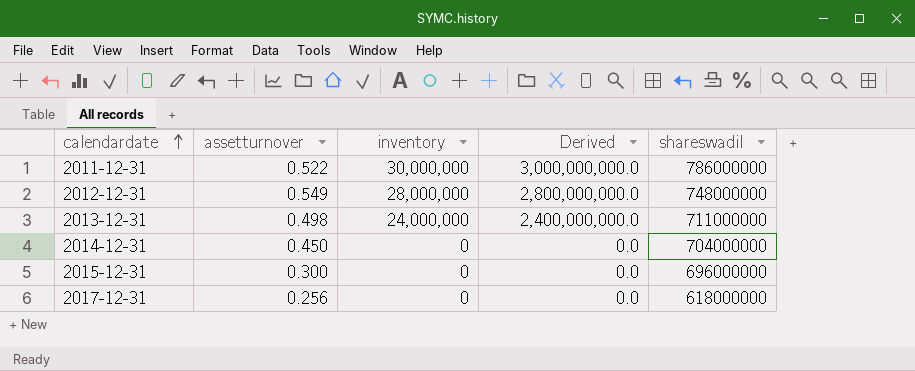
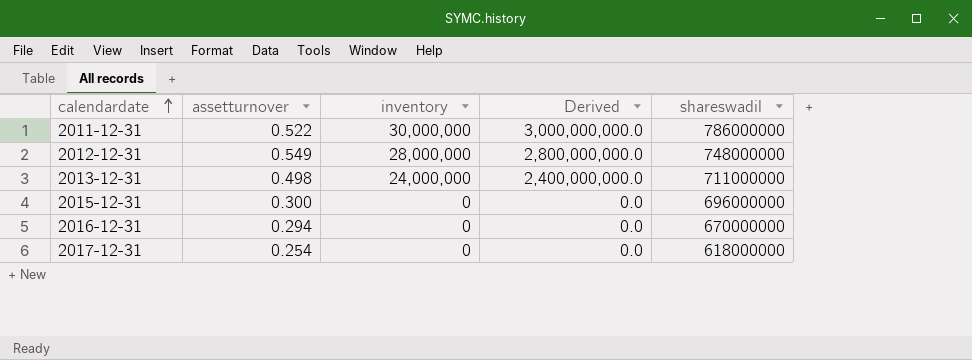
row 2014-12-31: 0.450 | 0 | 0.0 | 704000000 -> none
row 2016-12-31: none -> 0.294 | 0 | 0.0 | 670000000
2017-12-31 | assetturnover: 0.256 -> 0.254

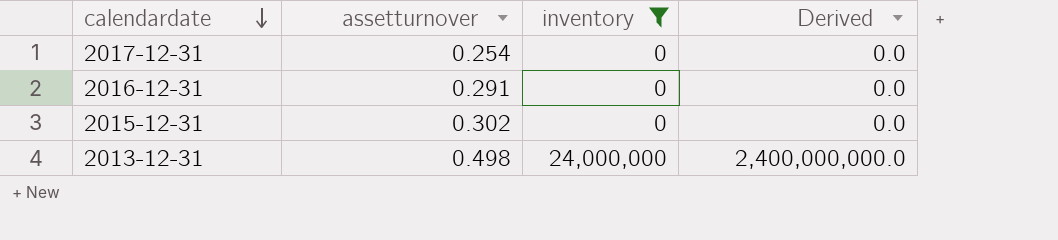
filter: none -> inventory <= 24,000,000
row order: calendardate ascending -> calendardate descending
column shareswadil | position: 5 -> none
2016-12-31 | assetturnover: 0.294 -> 0.291
2015-12-31 | assetturnover: 0.300 -> 0.302

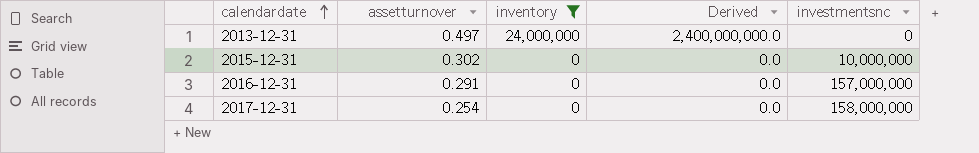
row order: calendardate descending -> calendardate ascending
column investmentsnc | position: none -> 5
2013-12-31 | assetturnover: 0.498 -> 0.497

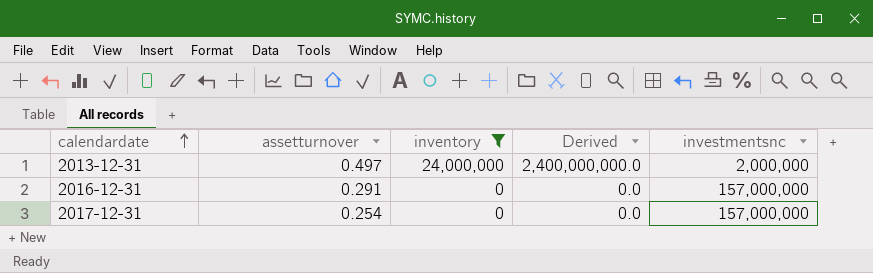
row 2015-12-31: 0.302 | 0 | 0.0 | 10,000,000 -> none
2013-12-31 | investmentsnc: 0 -> 2,000,000
2017-12-31 | investmentsnc: 158,000,000 -> 157,000,000

